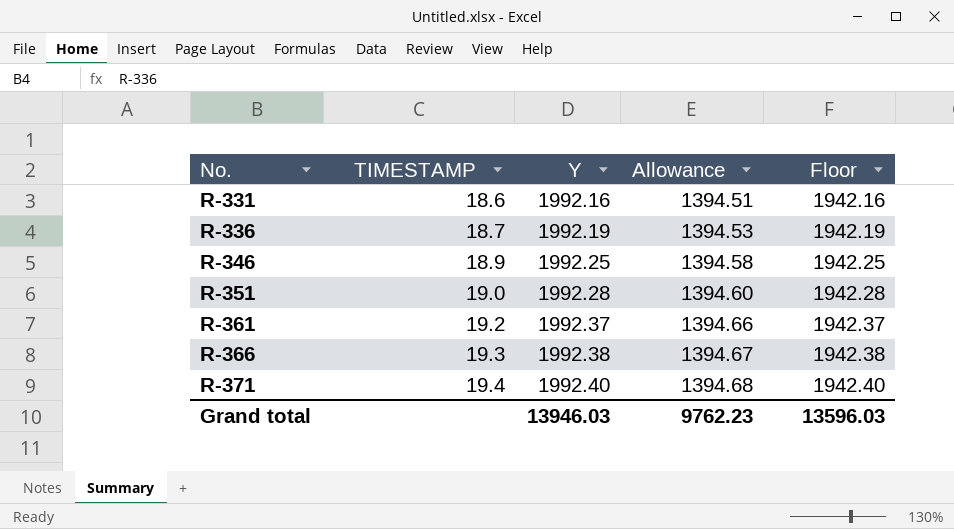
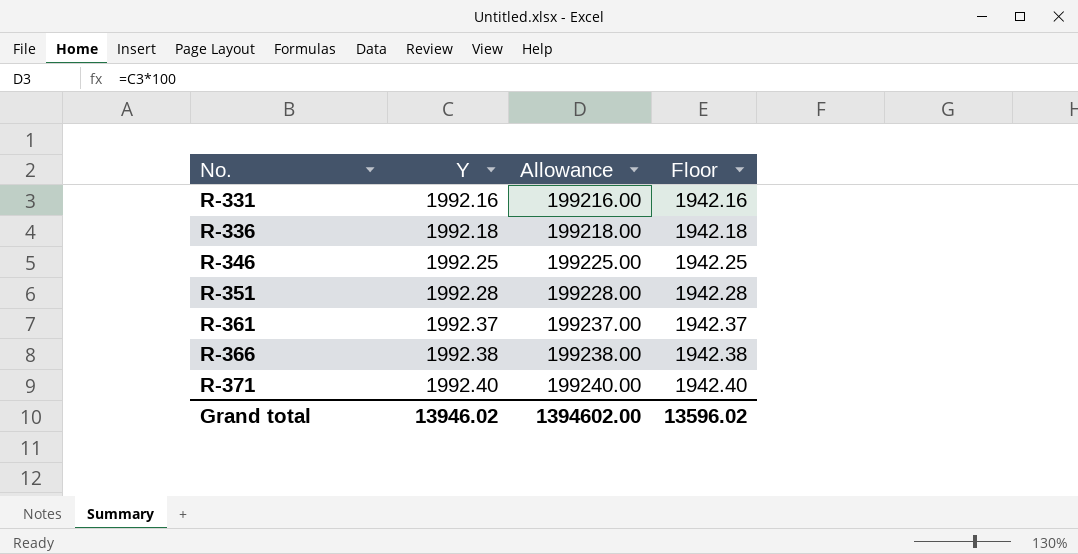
column TIMESTAMP | position: 2 -> none
column Allowance | formula: [Y] * 0.7 -> [Y] * 100
R-336 | Y: 1992.19 -> 1992.18
R-336 | Floor: 1942.19 -> 1942.18
Grand total | Y: 13946.03 -> 13946.02
Grand total | Allowance: 9762.23 -> 1394602.00
Grand total | Floor: 13596.03 -> 13596.02

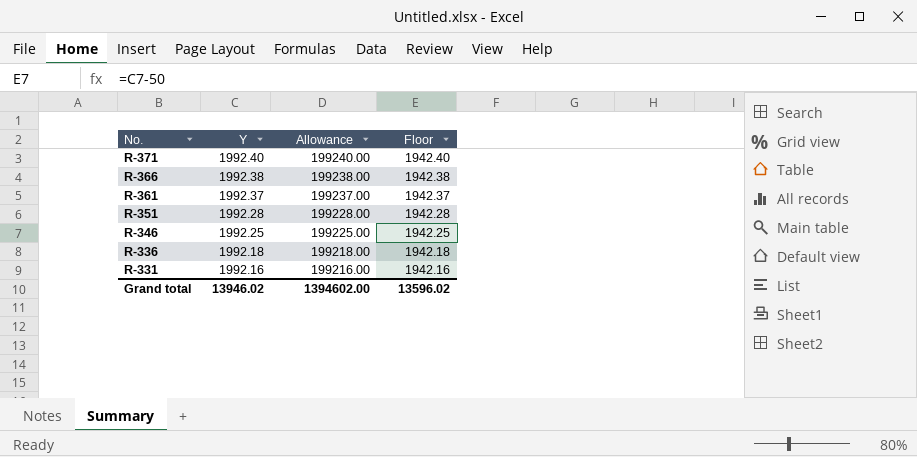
row order: No. ascending -> No. descending

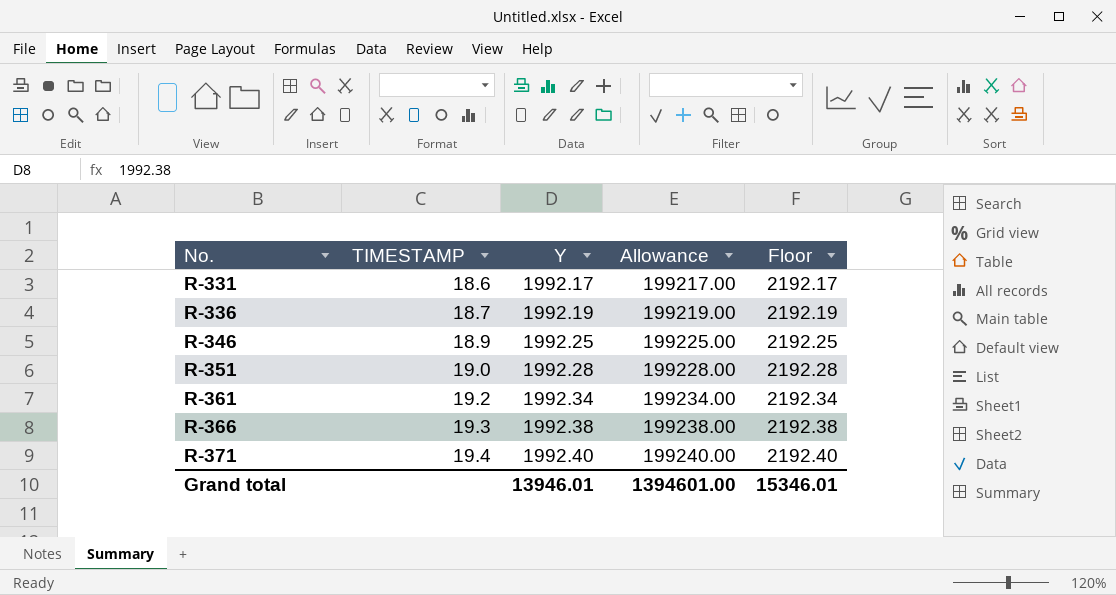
row order: No. descending -> No. ascending
column TIMESTAMP | position: none -> 2
column Floor | formula: [Y] - 50 -> [Y] + 200
R-331 | Y: 1992.16 -> 1992.17
R-331 | Allowance: 199216.00 -> 199217.00
R-336 | Y: 1992.18 -> 1992.19
R-336 | Allowance: 199218.00 -> 199219.00
R-361 | Y: 1992.37 -> 1992.34
R-361 | Allowance: 199237.00 -> 199234.00
Grand total | Y: 13946.02 -> 13946.01
Grand total | Allowance: 1394602.00 -> 1394601.00
Grand total | Floor: 13596.02 -> 15346.01

